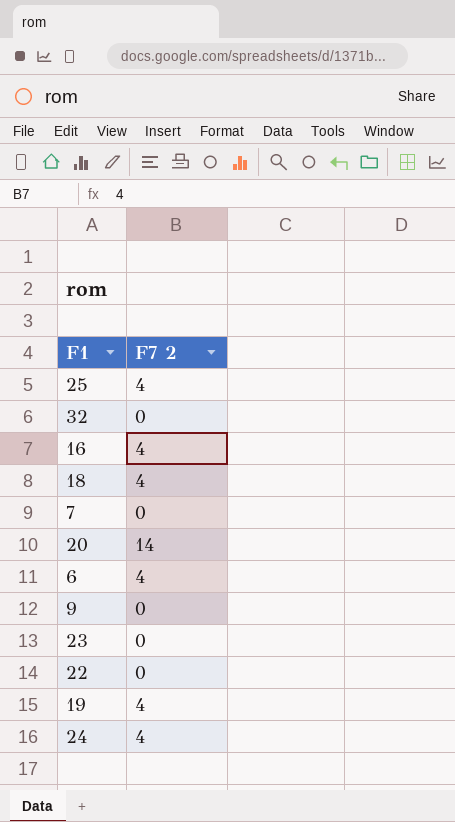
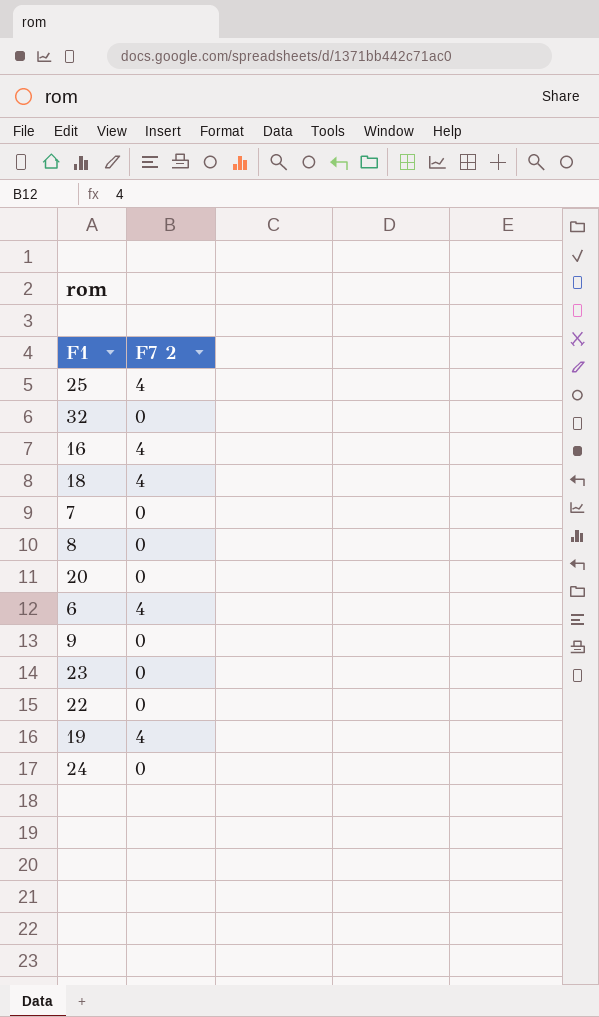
row 8: none -> 0
20 | F7 2: 14 -> 0
24 | F7 2: 4 -> 0

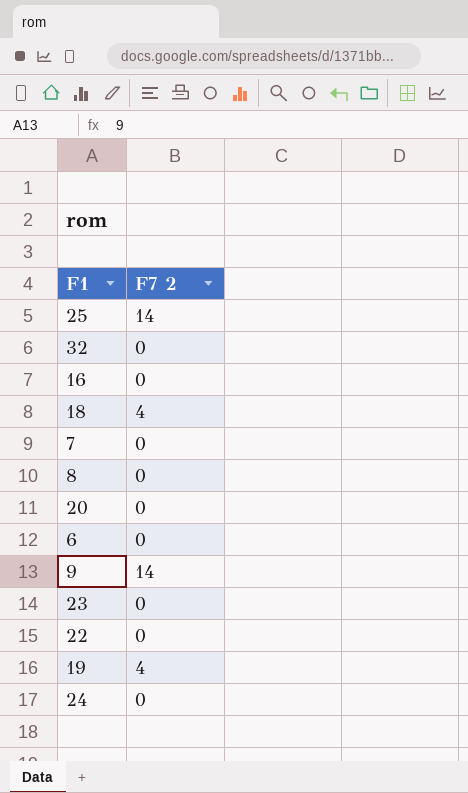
25 | F7 2: 4 -> 14
16 | F7 2: 4 -> 0
6 | F7 2: 4 -> 0
9 | F7 2: 0 -> 14

